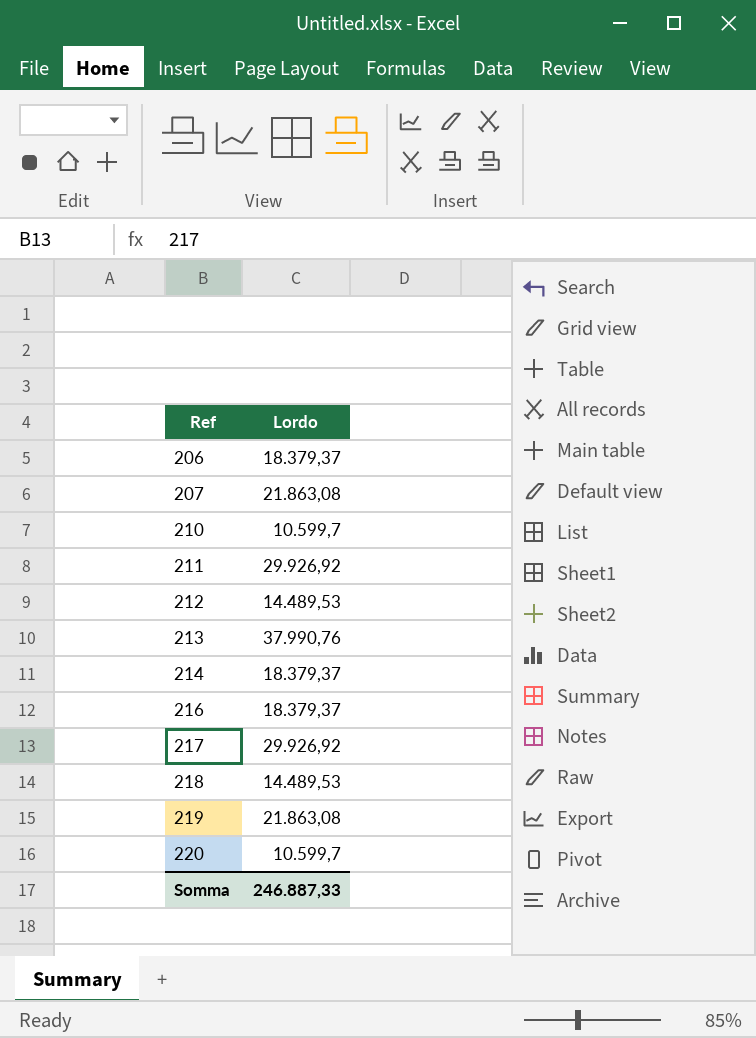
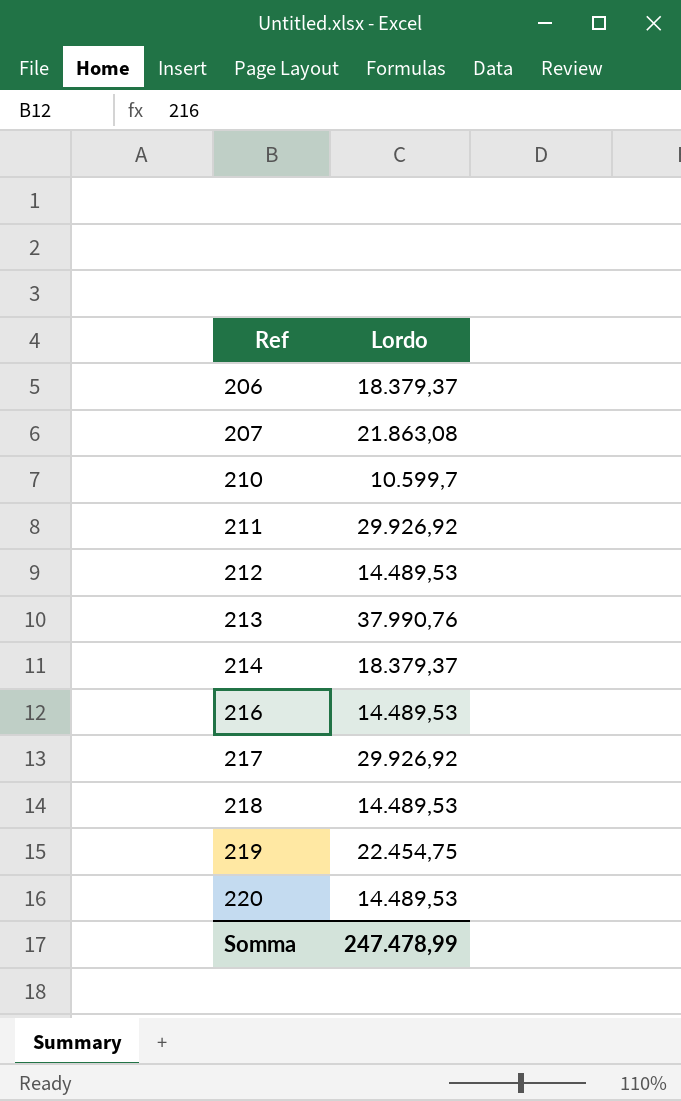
216 | Lordo: 18.379,37 -> 14.489,53
219 | Lordo: 21.863,08 -> 22.454,75
220 | Lordo: 10.599,7 -> 14.489,53
Somma | Lordo: 246.887,33 -> 247.478,99

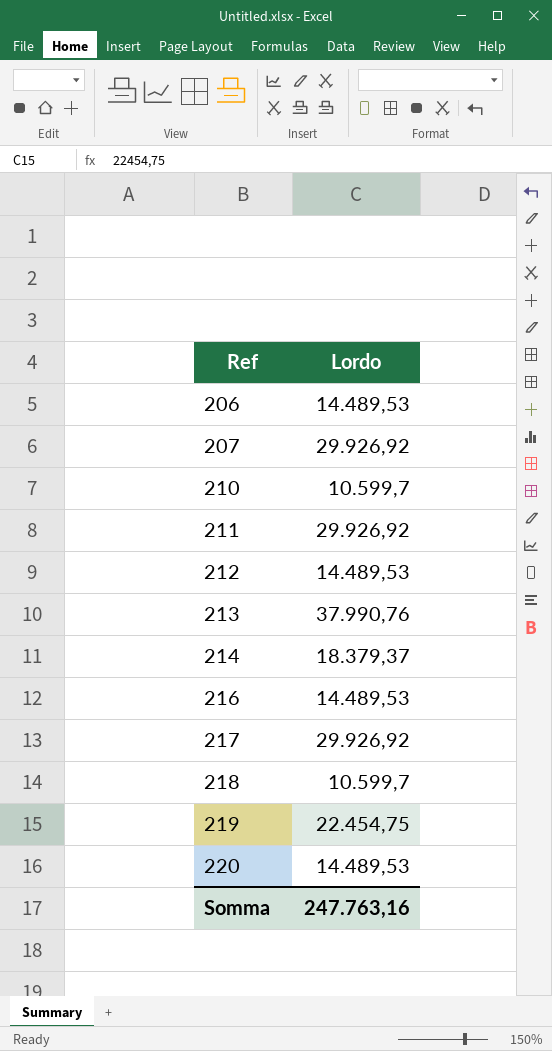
206 | Lordo: 18.379,37 -> 14.489,53
207 | Lordo: 21.863,08 -> 29.926,92
218 | Lordo: 14.489,53 -> 10.599,7
Somma | Lordo: 247.478,99 -> 247.763,16

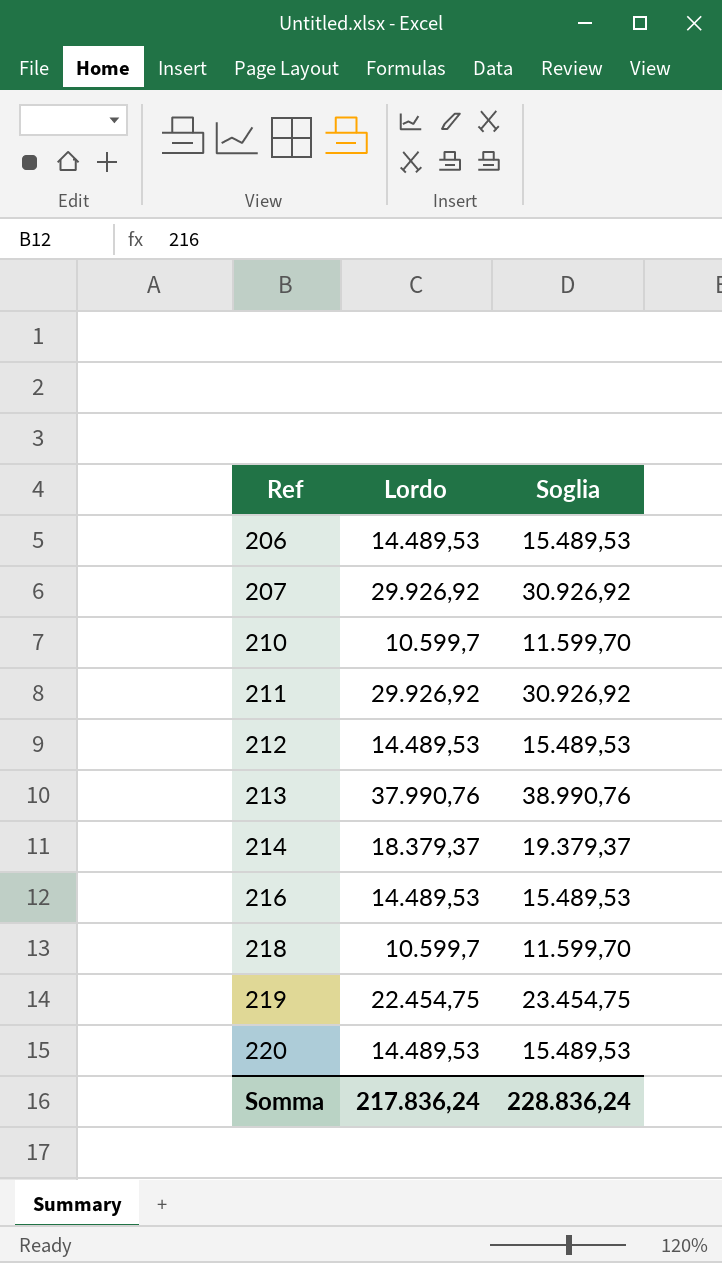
column Soglia | formula: none -> [Lordo] + 1000
row 217: 29.926,92 -> none
Somma | Lordo: 247.763,16 -> 217.836,24

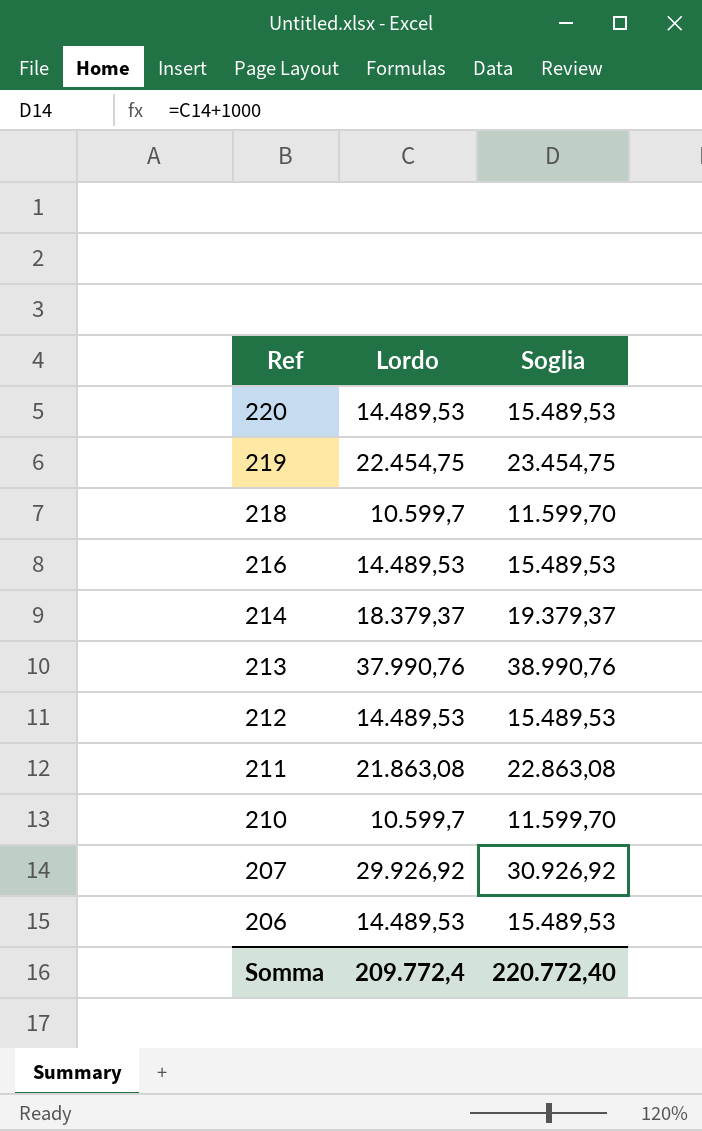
row order: Ref ascending -> Ref descending
211 | Lordo: 29.926,92 -> 21.863,08
211 | Soglia: 30.926,92 -> 22.863,08
Somma | Lordo: 217.836,24 -> 209.772,4
Somma | Soglia: 228.836,24 -> 220.772,40

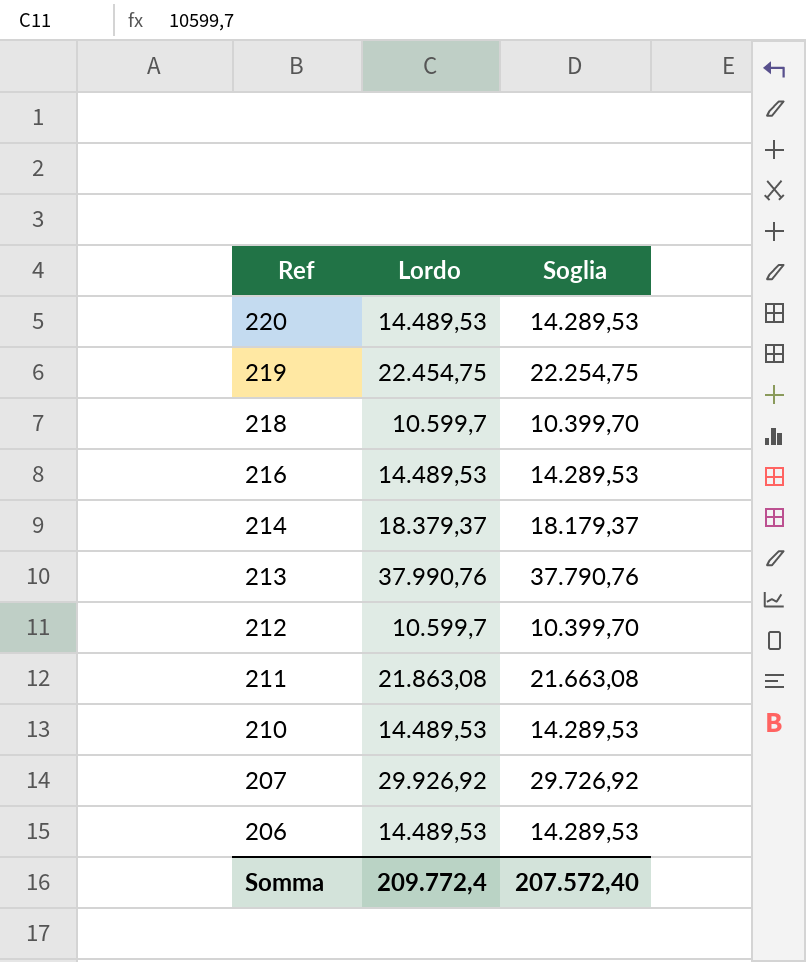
column Soglia | formula: [Lordo] + 1000 -> [Lordo] - 200
212 | Lordo: 14.489,53 -> 10.599,7
210 | Lordo: 10.599,7 -> 14.489,53
Somma | Soglia: 220.772,40 -> 207.572,40

